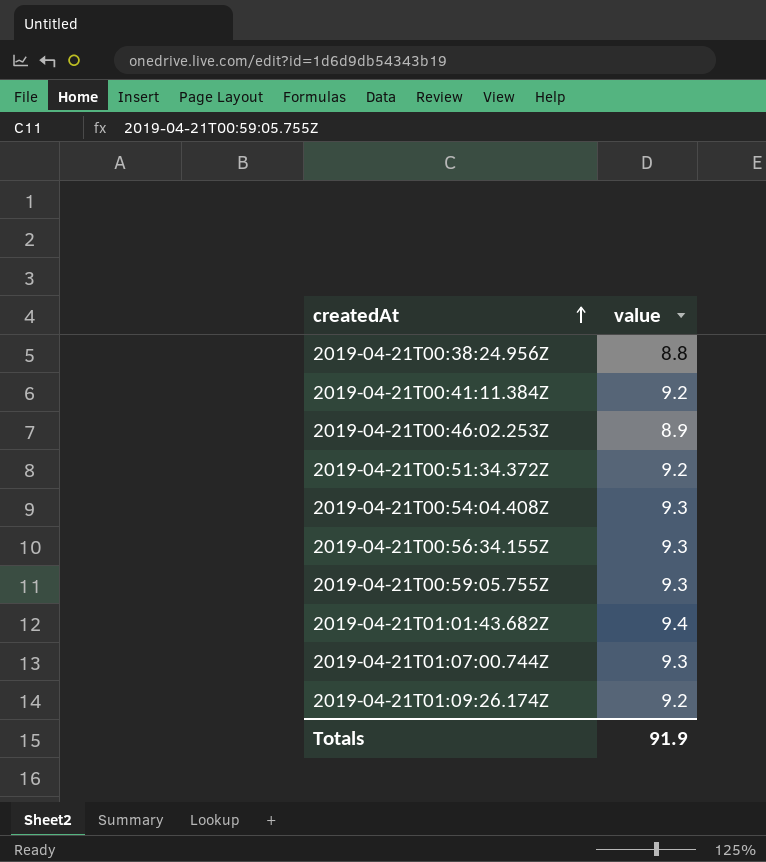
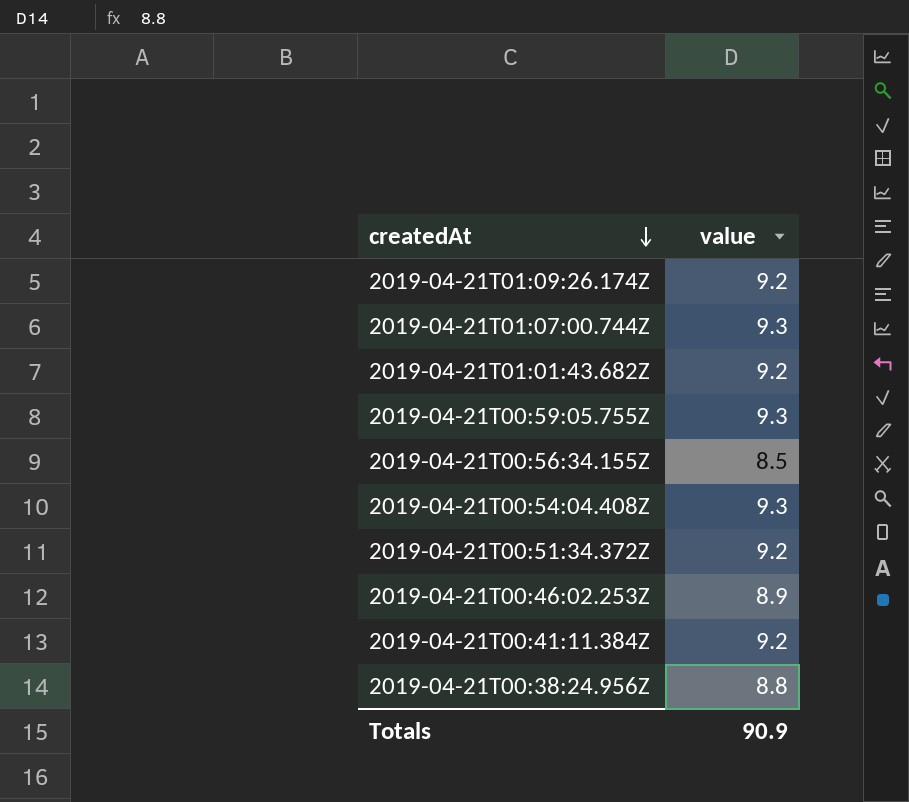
row order: createdAt ascending -> createdAt descending
2019-04-21T01:01:43.682Z | value: 9.4 -> 9.2
2019-04-21T00:56:34.155Z | value: 9.3 -> 8.5
Totals | value: 91.9 -> 90.9

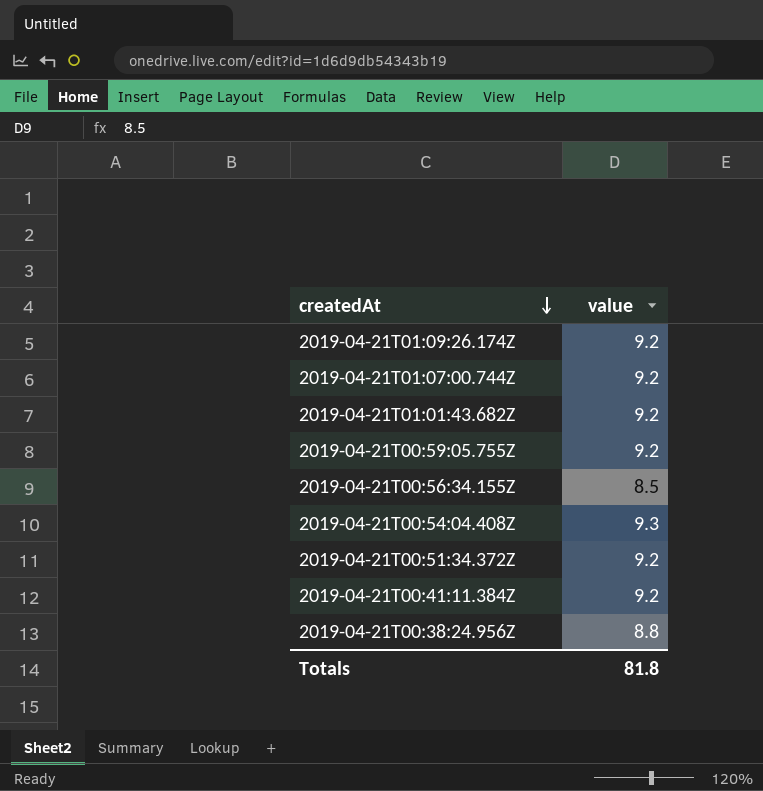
row 2019-04-21T00:46:02.253Z: 8.9 -> none
2019-04-21T01:07:00.744Z | value: 9.3 -> 9.2
2019-04-21T00:59:05.755Z | value: 9.3 -> 9.2
Totals | value: 90.9 -> 81.8

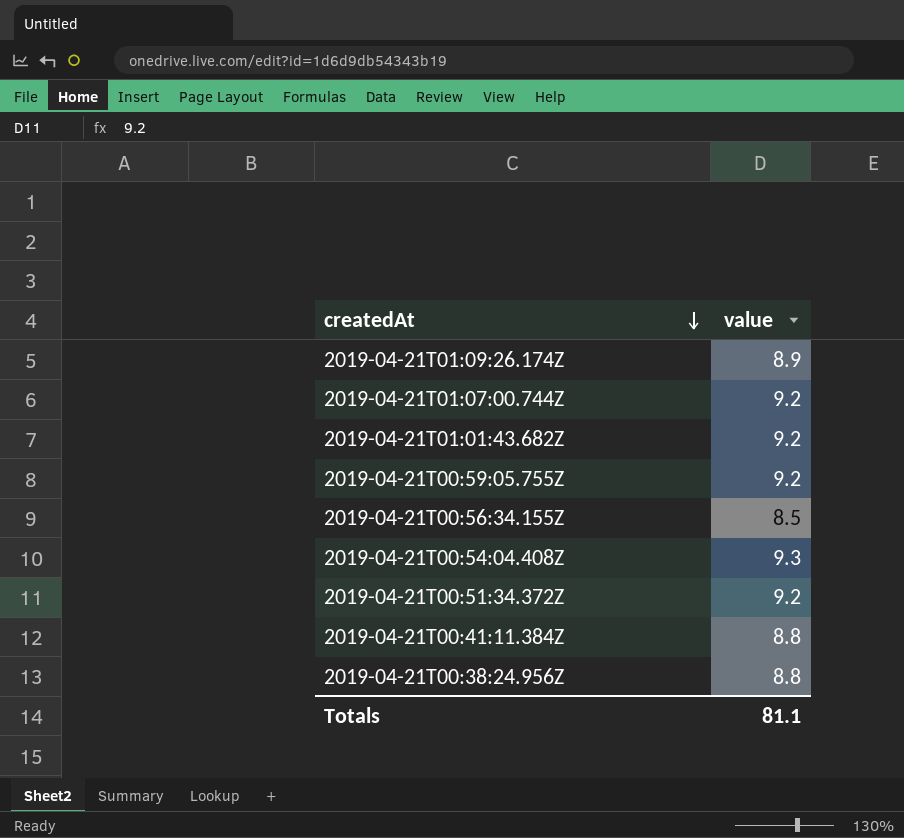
2019-04-21T01:09:26.174Z | value: 9.2 -> 8.9
2019-04-21T00:41:11.384Z | value: 9.2 -> 8.8
Totals | value: 81.8 -> 81.1

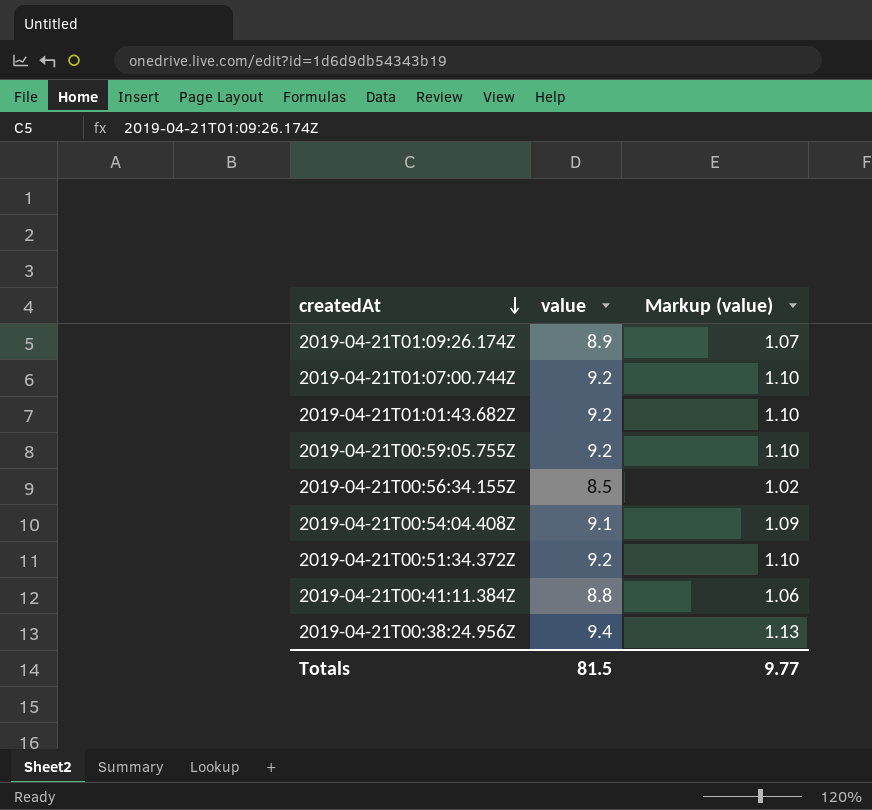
column Markup (value) | formula: none -> [value] * 0.12
2019-04-21T00:54:04.408Z | value: 9.3 -> 9.1
2019-04-21T00:38:24.956Z | value: 8.8 -> 9.4
Totals | value: 81.1 -> 81.5

